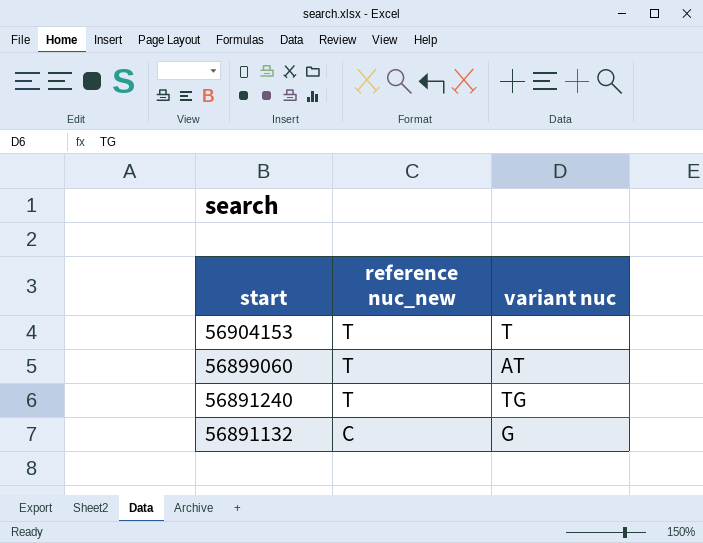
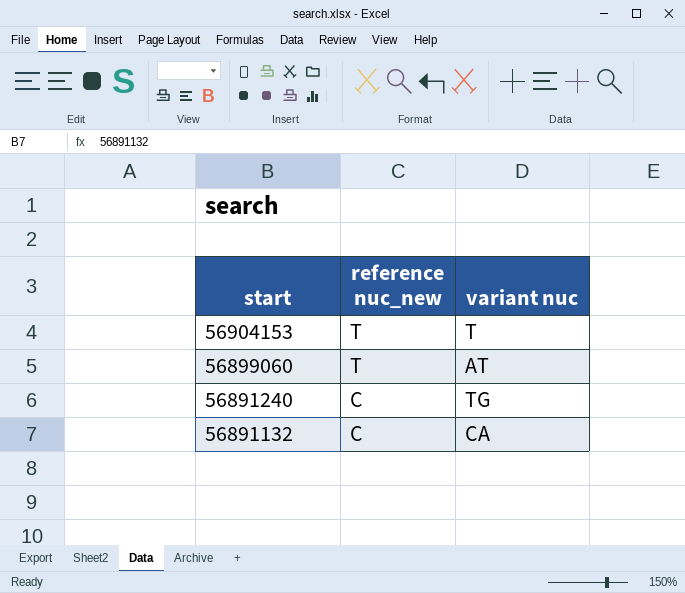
56891240 | reference nuc_new: T -> C
56891132 | variant nuc: G -> CA

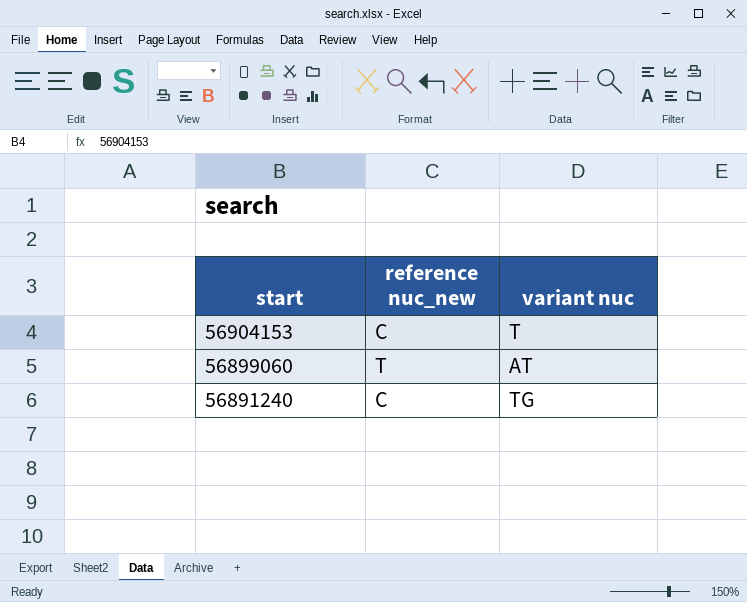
row 56891132: C | CA -> none
56904153 | reference nuc_new: T -> C

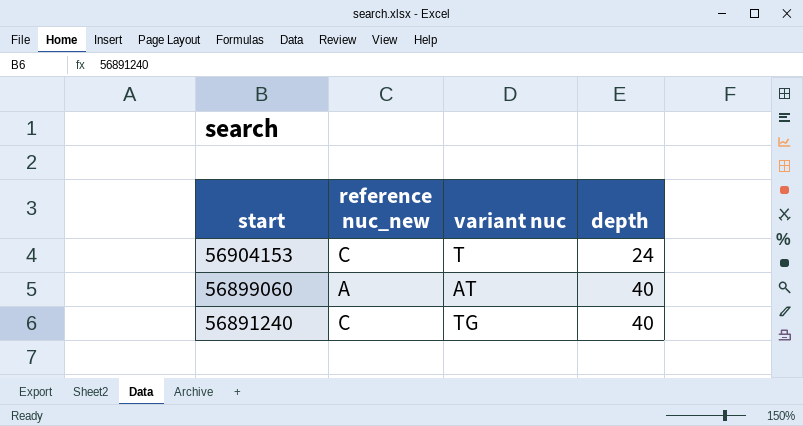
column depth | position: none -> 4
56899060 | reference nuc_new: T -> A

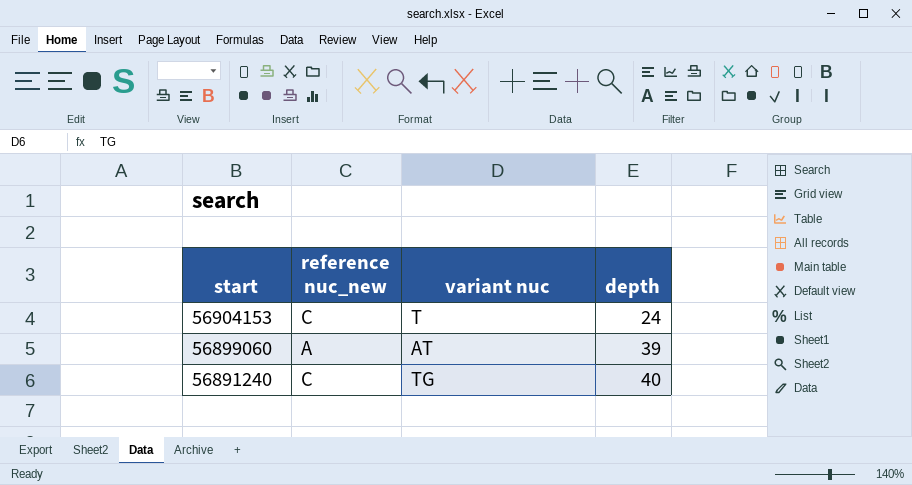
56899060 | depth: 40 -> 39

